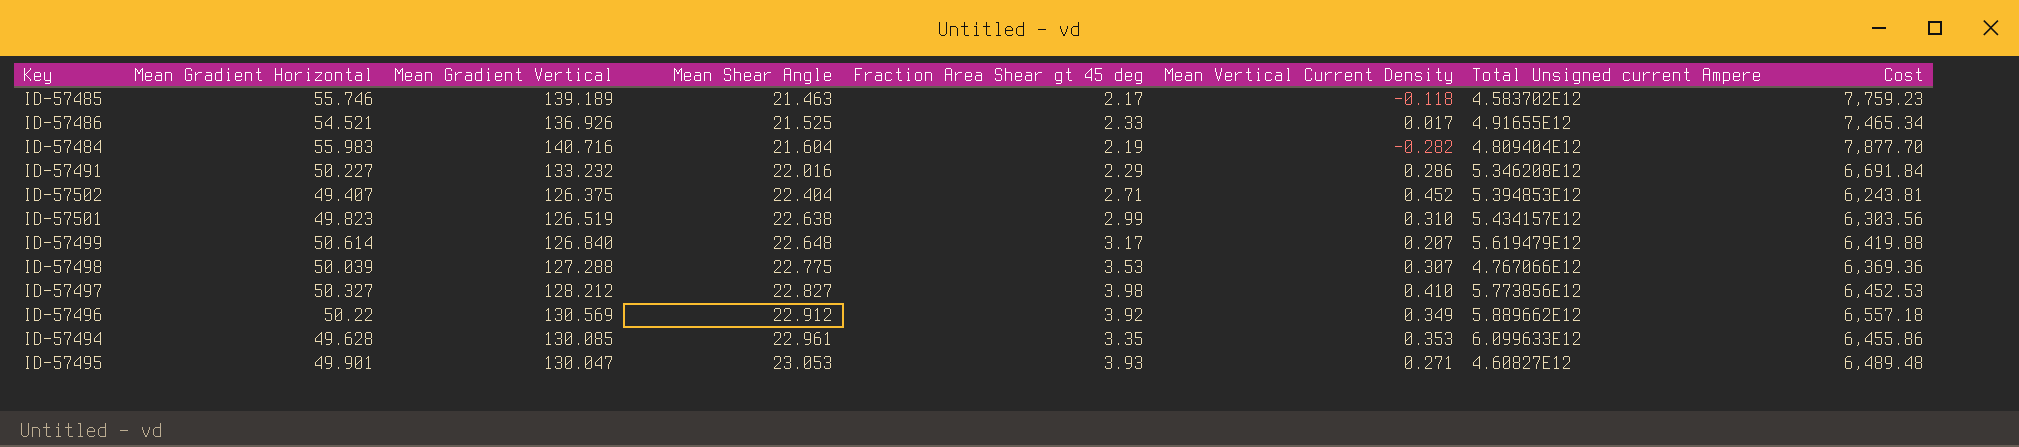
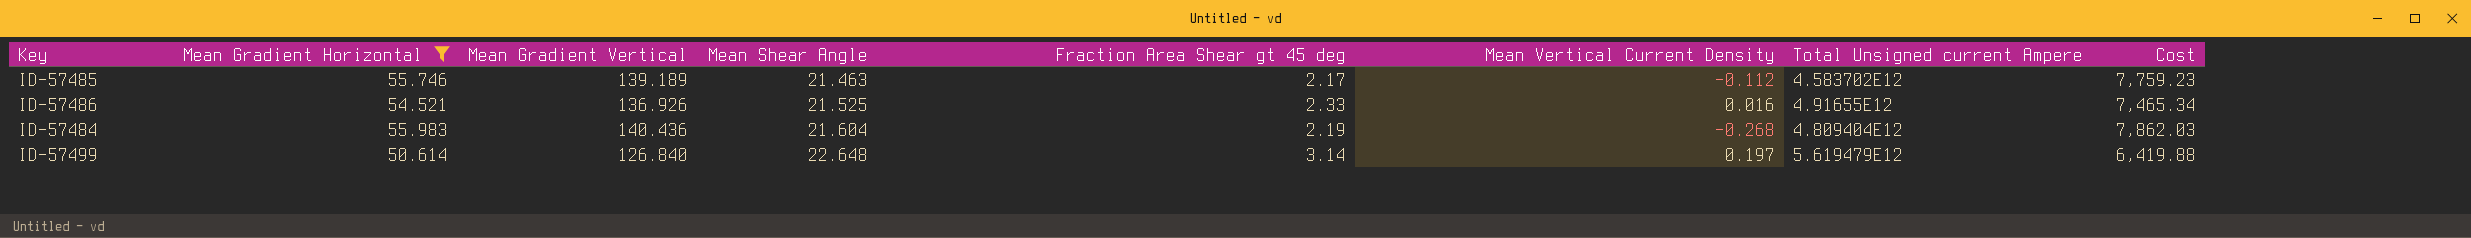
filter: none -> Mean Gradient Horizontal >= 50.614
ID-57485 | Mean Vertical Current Density: -0.118 -> -0.112
ID-57486 | Mean Vertical Current Density: 0.017 -> 0.016
ID-57484 | Mean Gradient Vertical: 140.716 -> 140.436
ID-57484 | Mean Vertical Current Density: -0.282 -> -0.268
ID-57484 | Cost: 7,877.70 -> 7,862.03
ID-57499 | Fraction Area Shear gt 45 deg: 3.17 -> 3.14
ID-57499 | Mean Vertical Current Density: 0.207 -> 0.197

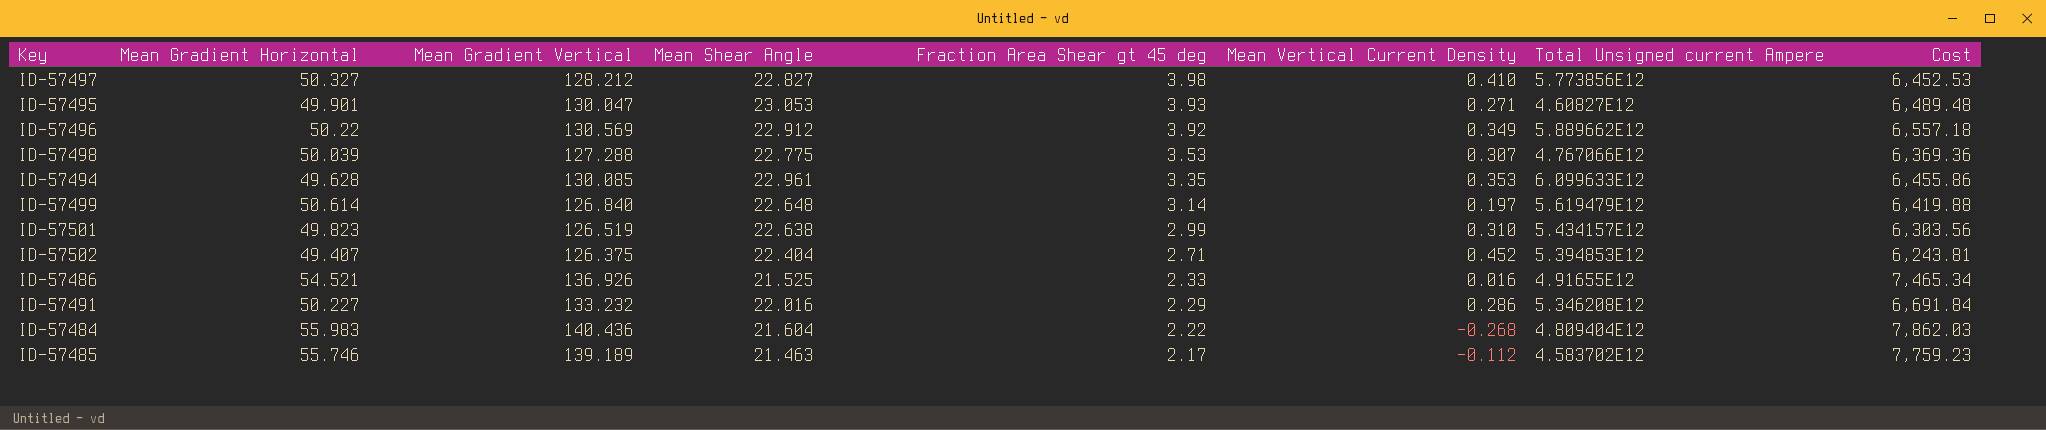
filter: Mean Gradient Horizontal >= 50.614 -> none
row order: Mean Shear Angle ascending -> Fraction Area Shear gt 45 deg descending
ID-57484 | Fraction Area Shear gt 45 deg: 2.19 -> 2.22

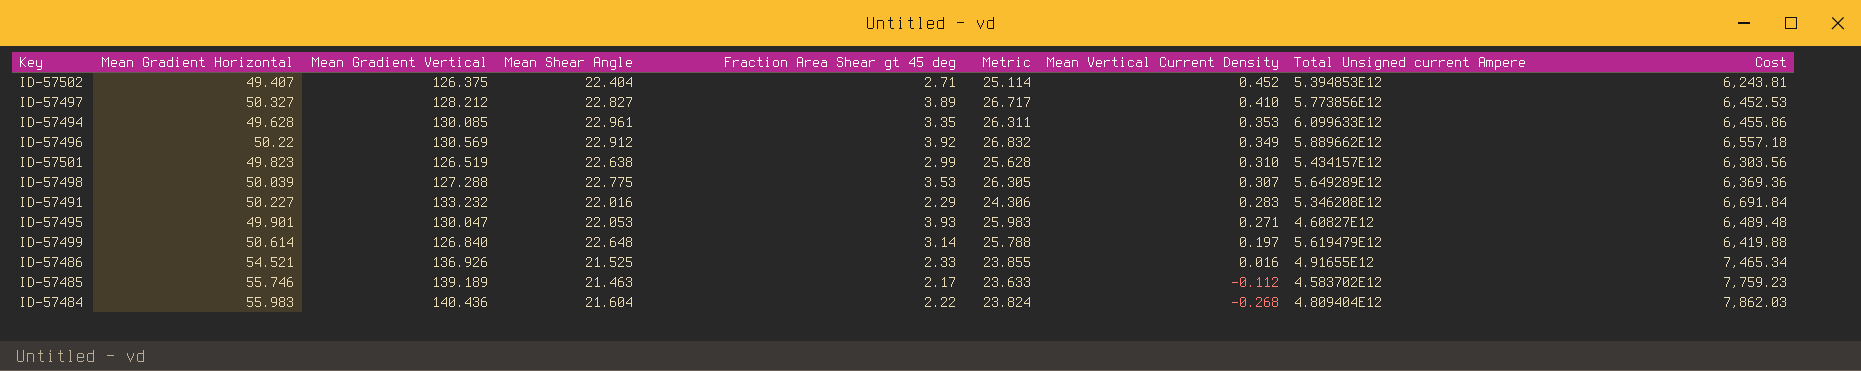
row order: Fraction Area Shear gt 45 deg descending -> Mean Vertical Current Density descending
column Metric | formula: none -> [Mean Shear Angle] + [Fraction Area Shear gt 45 deg]
ID-57497 | Fraction Area Shear gt 45 deg: 3.98 -> 3.89
ID-57498 | Total Unsigned current Ampere: 4.767066E12 -> 5.649289E12
ID-57491 | Mean Vertical Current Density: 0.286 -> 0.283
ID-57495 | Mean Shear Angle: 23.053 -> 22.053

